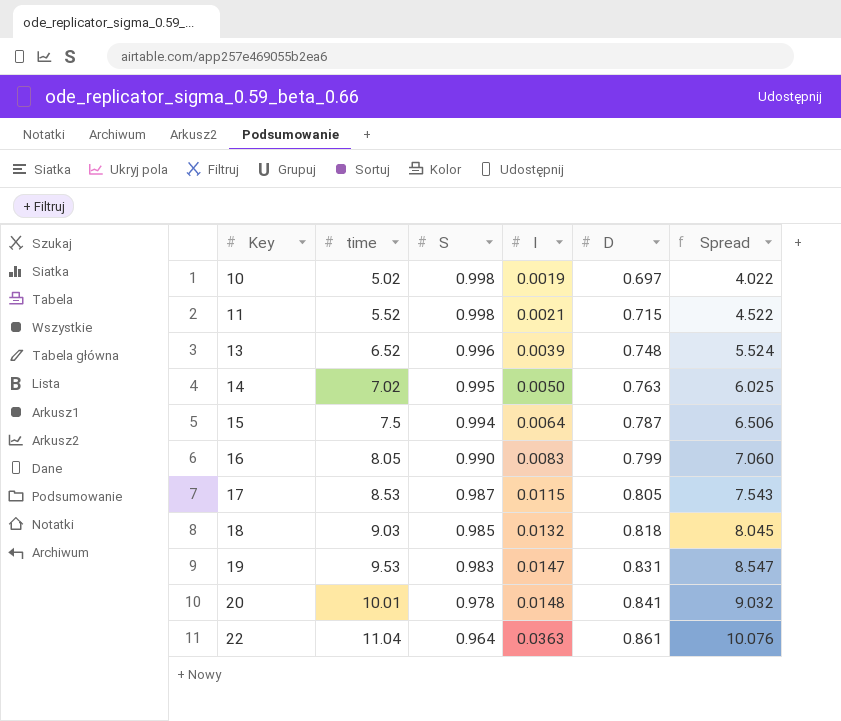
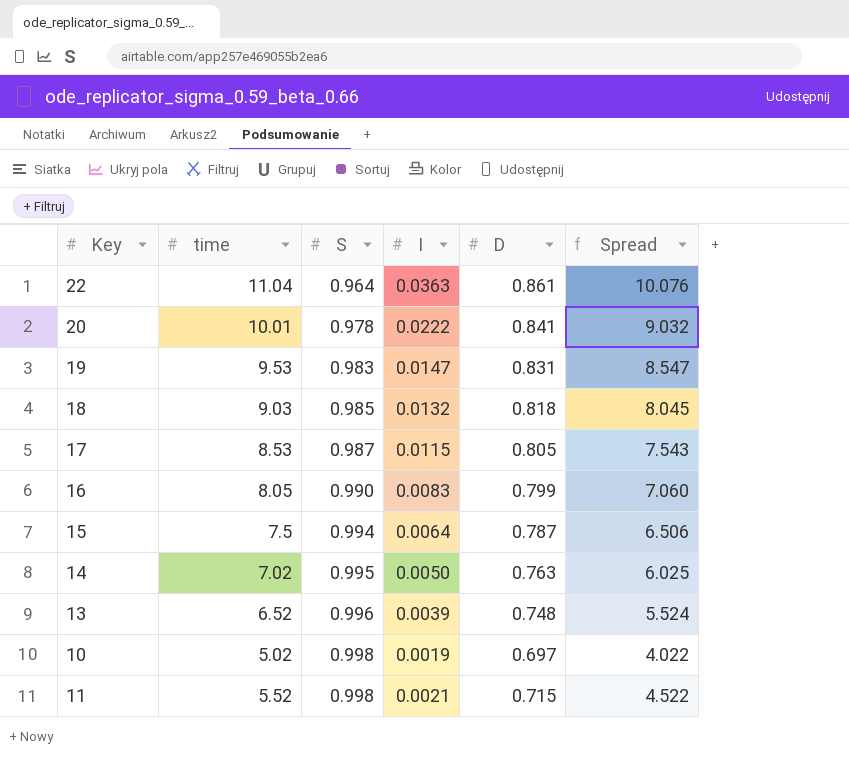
row order: Key ascending -> S ascending
20 | I: 0.0148 -> 0.0222

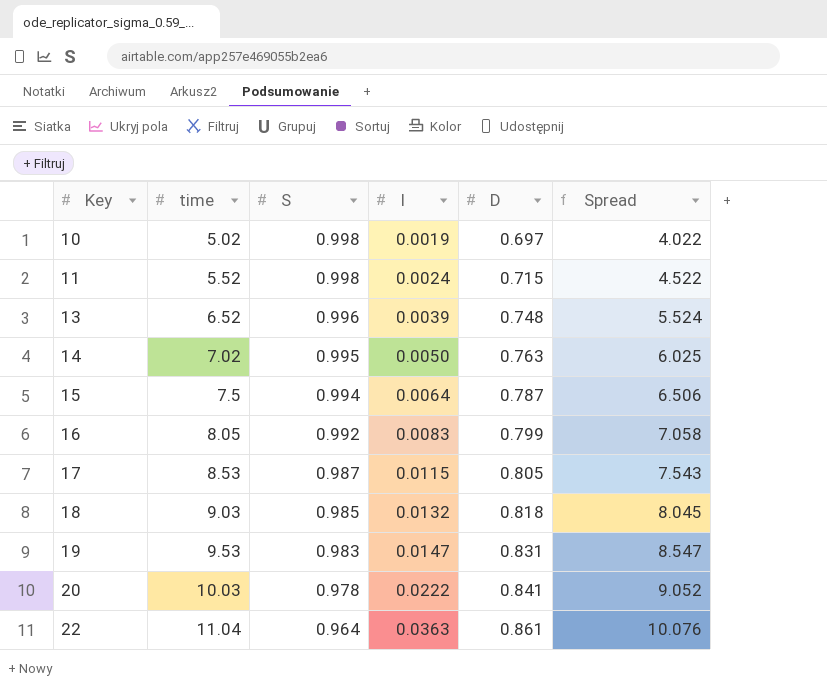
row order: S ascending -> Key ascending
11 | I: 0.0021 -> 0.0024
16 | S: 0.990 -> 0.992
16 | Spread: 7.060 -> 7.058
20 | time: 10.01 -> 10.03
20 | Spread: 9.032 -> 9.052

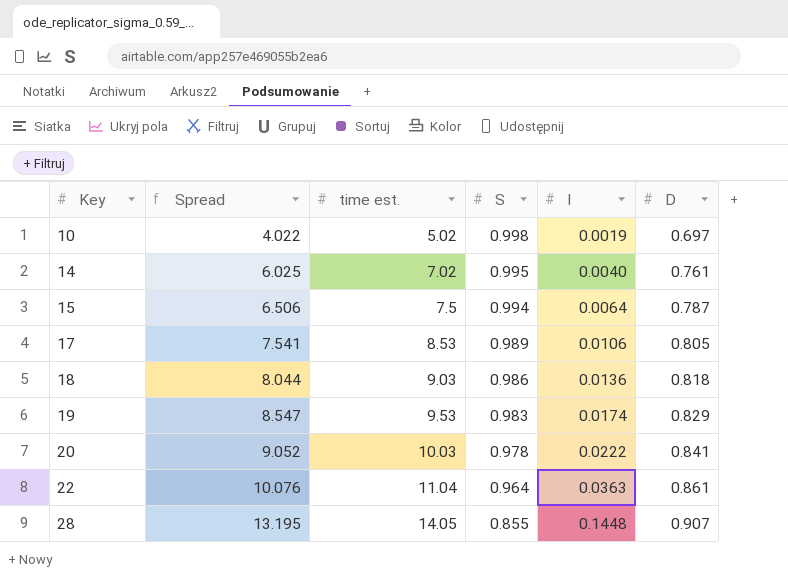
column Spread | position: 6 -> 2
column name: time -> time est.
row 11: 5.52 | 0.998 | 0.0024 | 0.715 | 4.522 -> none
row 13: 6.52 | 0.996 | 0.0039 | 0.748 | 5.524 -> none
row 16: 8.05 | 0.992 | 0.0083 | 0.799 | 7.058 -> none
14 | I: 0.0050 -> 0.0040
14 | D: 0.763 -> 0.761
17 | Spread: 7.543 -> 7.541
17 | S: 0.987 -> 0.989
17 | I: 0.0115 -> 0.0106
18 | Spread: 8.045 -> 8.044
18 | S: 0.985 -> 0.986
18 | I: 0.0132 -> 0.0136
19 | I: 0.0147 -> 0.0174
19 | D: 0.831 -> 0.829
row 28: none -> 13.195 | 14.05 | 0.855 | 0.1448 | 0.907

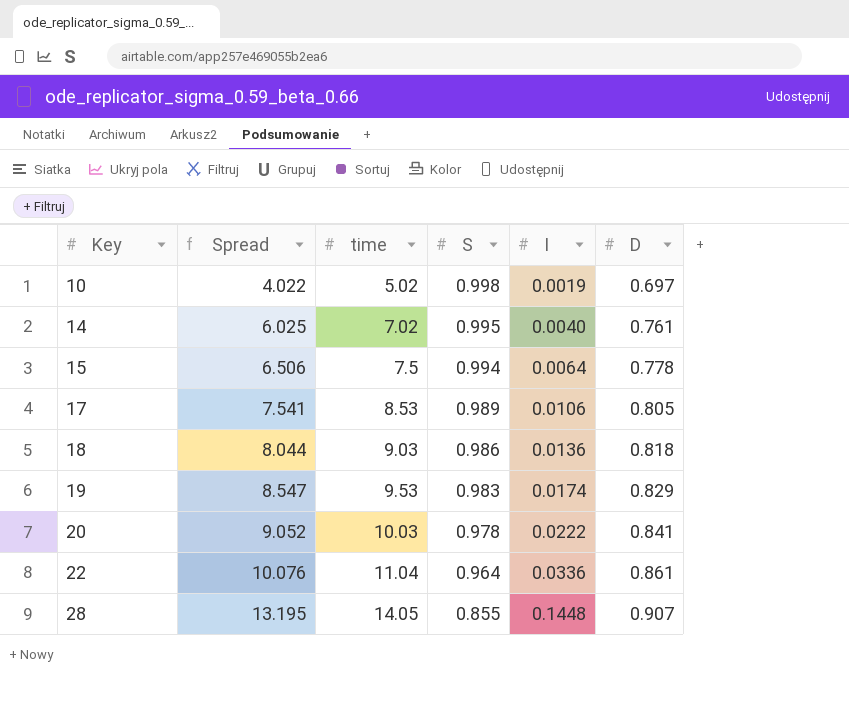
column name: time est. -> time
15 | D: 0.787 -> 0.778
22 | I: 0.0363 -> 0.0336

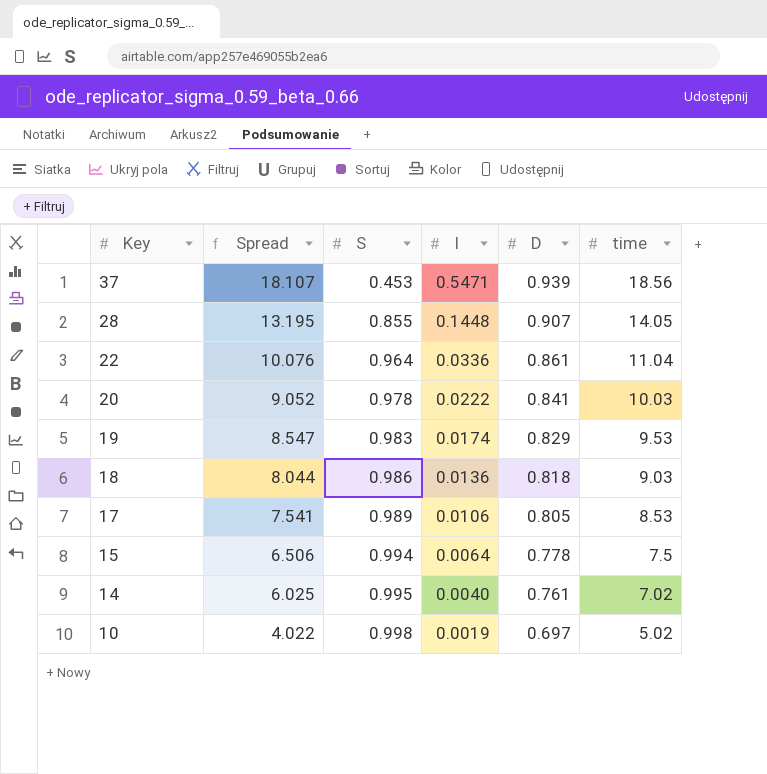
row order: Key ascending -> Key descending
column time | position: 3 -> 6
row 37: none -> 18.107 | 0.453 | 0.5471 | 0.939 | 18.56

